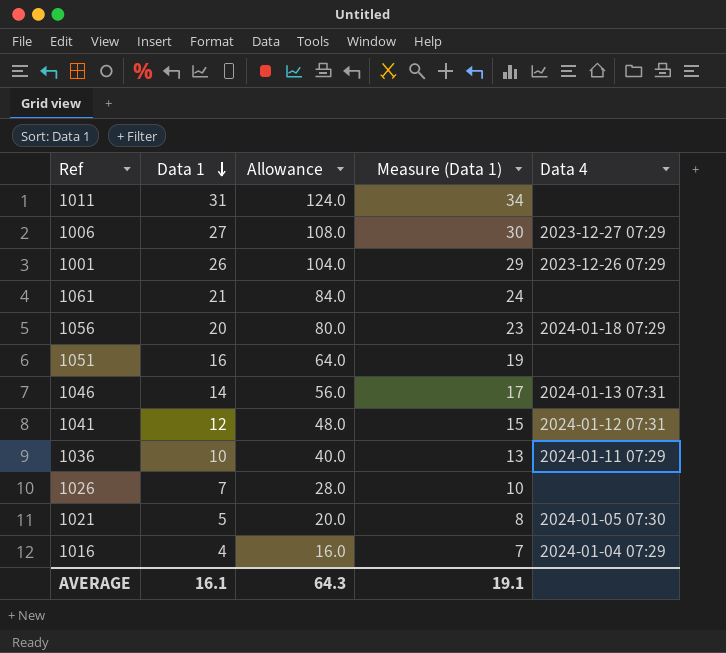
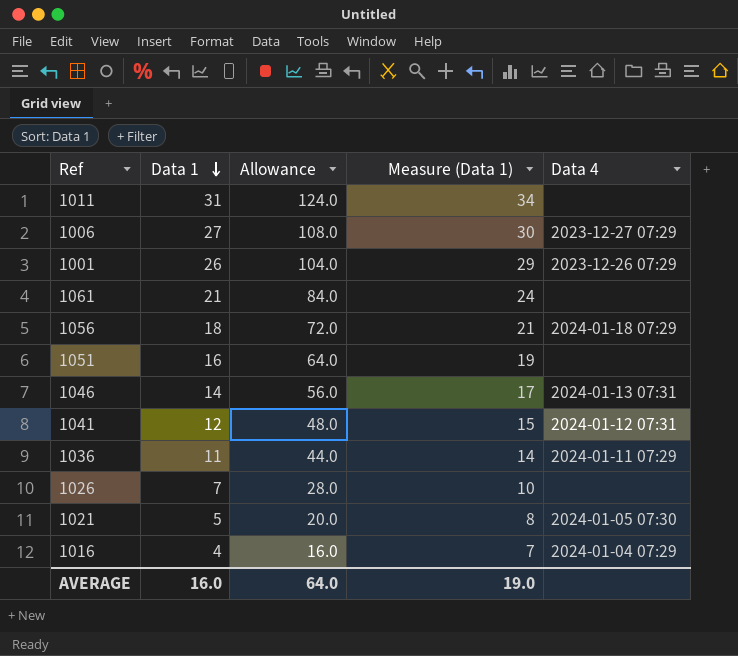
1056 | Data 1: 20 -> 18
1056 | Allowance: 80.0 -> 72.0
1056 | Measure (Data 1): 23 -> 21
1036 | Data 1: 10 -> 11
1036 | Allowance: 40.0 -> 44.0
1036 | Measure (Data 1): 13 -> 14
AVERAGE | Data 1: 16.1 -> 16.0
AVERAGE | Allowance: 64.3 -> 64.0
AVERAGE | Measure (Data 1): 19.1 -> 19.0

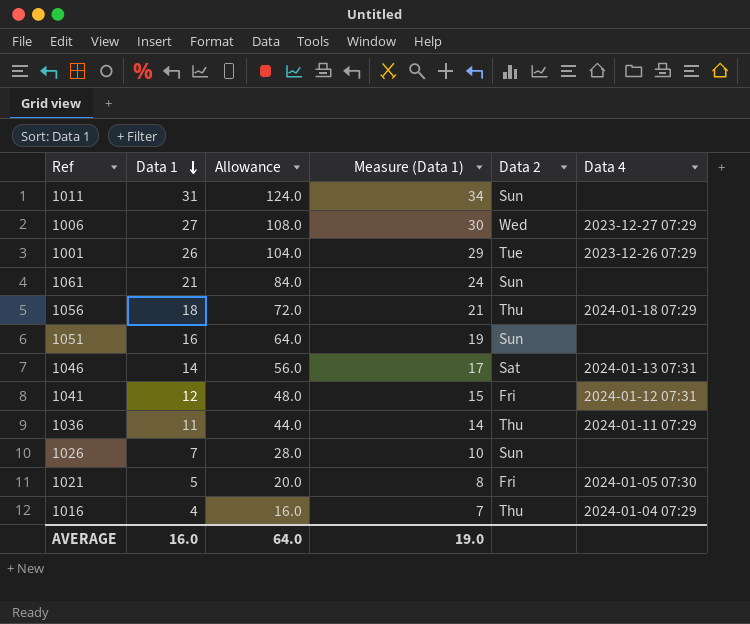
column Data 2 | position: none -> 5

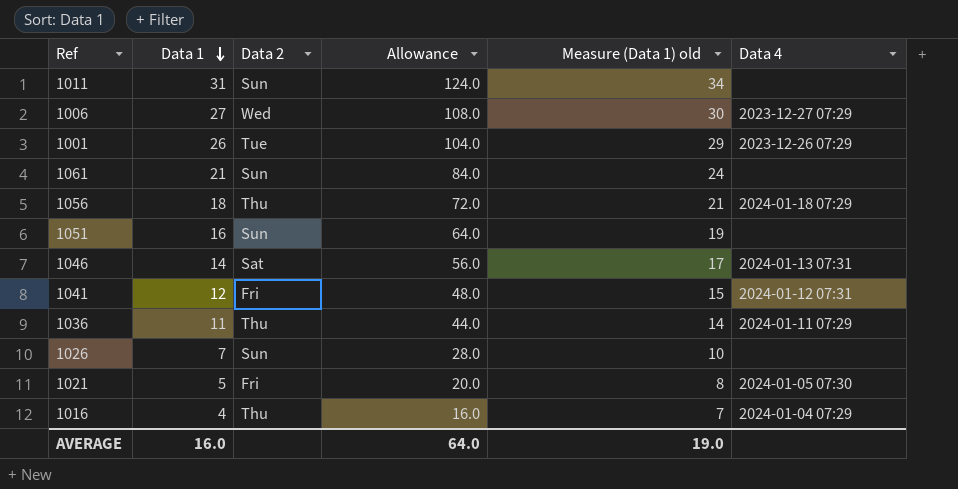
column Data 2 | position: 5 -> 3
column name: Measure (Data 1) -> Measure (Data 1) old

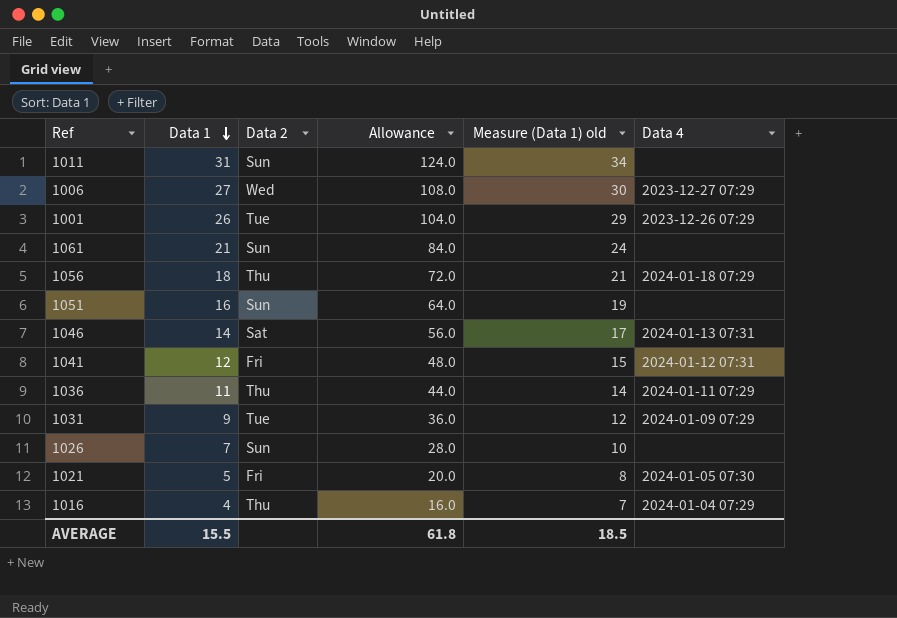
row 1031: none -> 9 | Tue | 36.0 | 12 | 2024-01-09 07:29
AVERAGE | Data 1: 16.0 -> 15.5
AVERAGE | Allowance: 64.0 -> 61.8
AVERAGE | Measure (Data 1) old: 19.0 -> 18.5

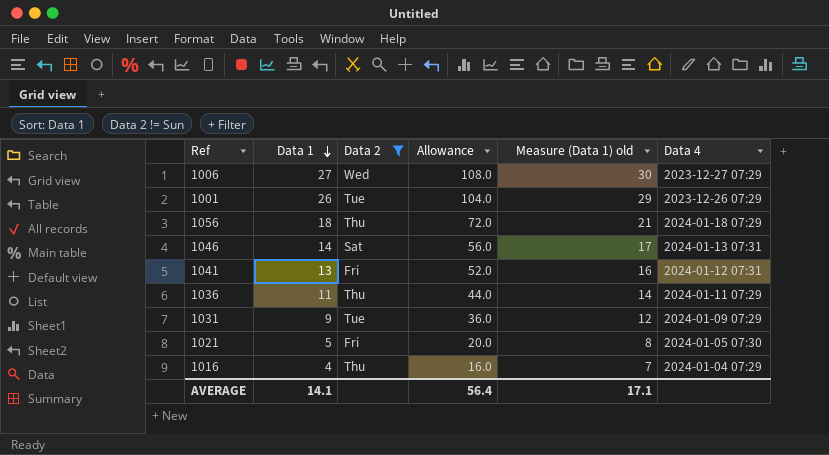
filter: none -> Data 2 != Sun
1041 | Data 1: 12 -> 13
1041 | Allowance: 48.0 -> 52.0
1041 | Measure (Data 1) old: 15 -> 16
AVERAGE | Data 1: 15.5 -> 14.1
AVERAGE | Allowance: 61.8 -> 56.4
AVERAGE | Measure (Data 1) old: 18.5 -> 17.1

